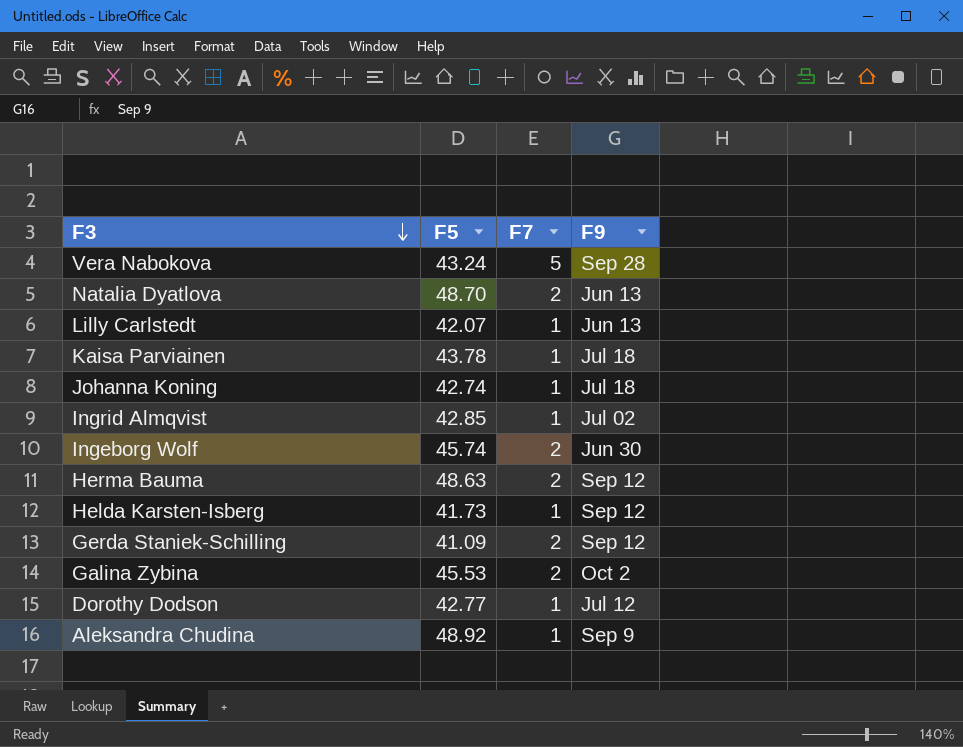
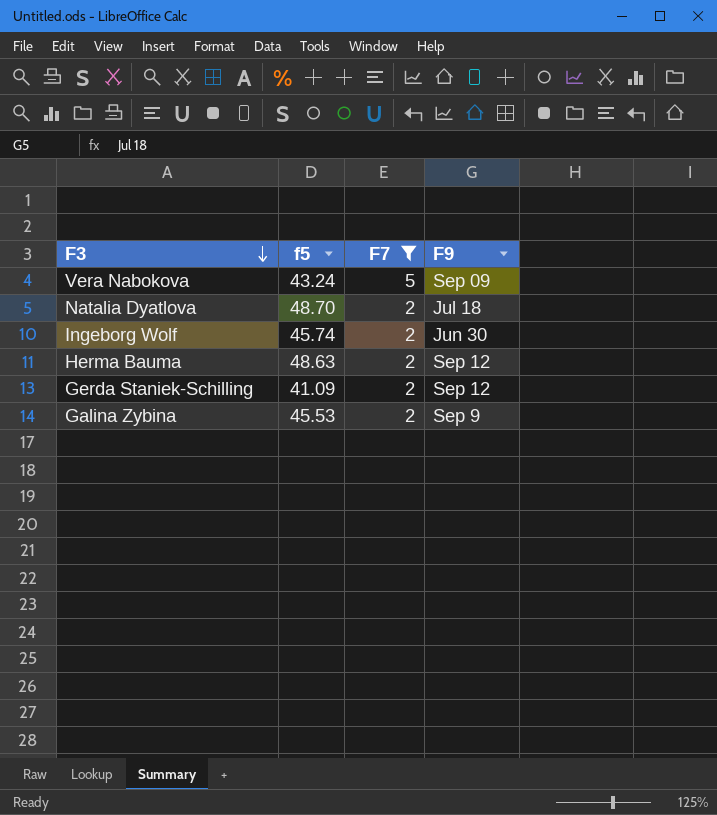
filter: none -> F7 != 1
column name: F5 -> f5
Vera Nabokova | F9: Sep 28 -> Sep 09
Natalia Dyatlova | F9: Jun 13 -> Jul 18
Galina Zybina | F9: Oct 2 -> Sep 9

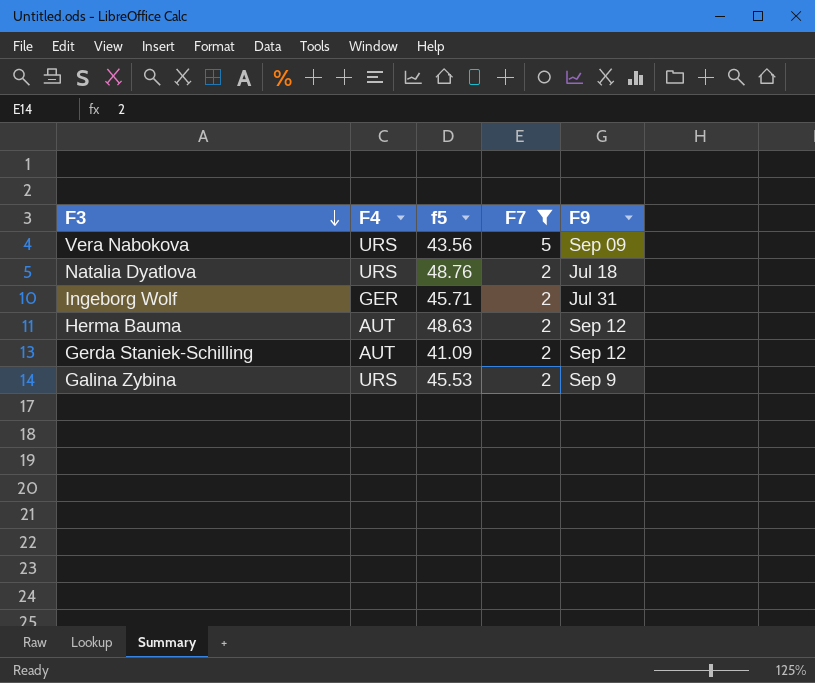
column F4 | position: none -> 2
Vera Nabokova | f5: 43.24 -> 43.56
Natalia Dyatlova | f5: 48.70 -> 48.76
Ingeborg Wolf | f5: 45.74 -> 45.71
Ingeborg Wolf | F9: Jun 30 -> Jul 31

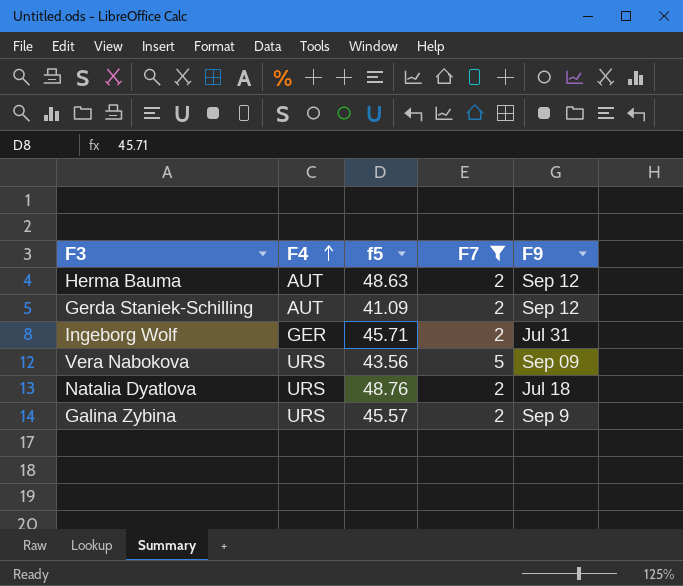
row order: F3 descending -> F4 ascending
Galina Zybina | f5: 45.53 -> 45.57

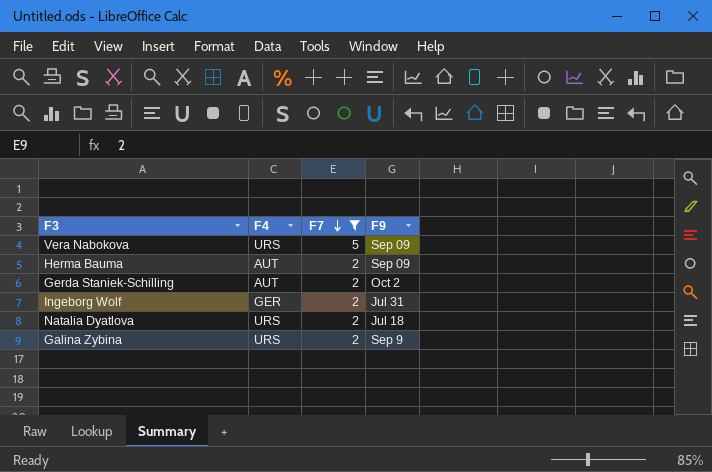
row order: F4 ascending -> F7 descending
column f5 | position: 3 -> none
Herma Bauma | F9: Sep 12 -> Sep 09
Gerda Staniek-Schilling | F9: Sep 12 -> Oct 2

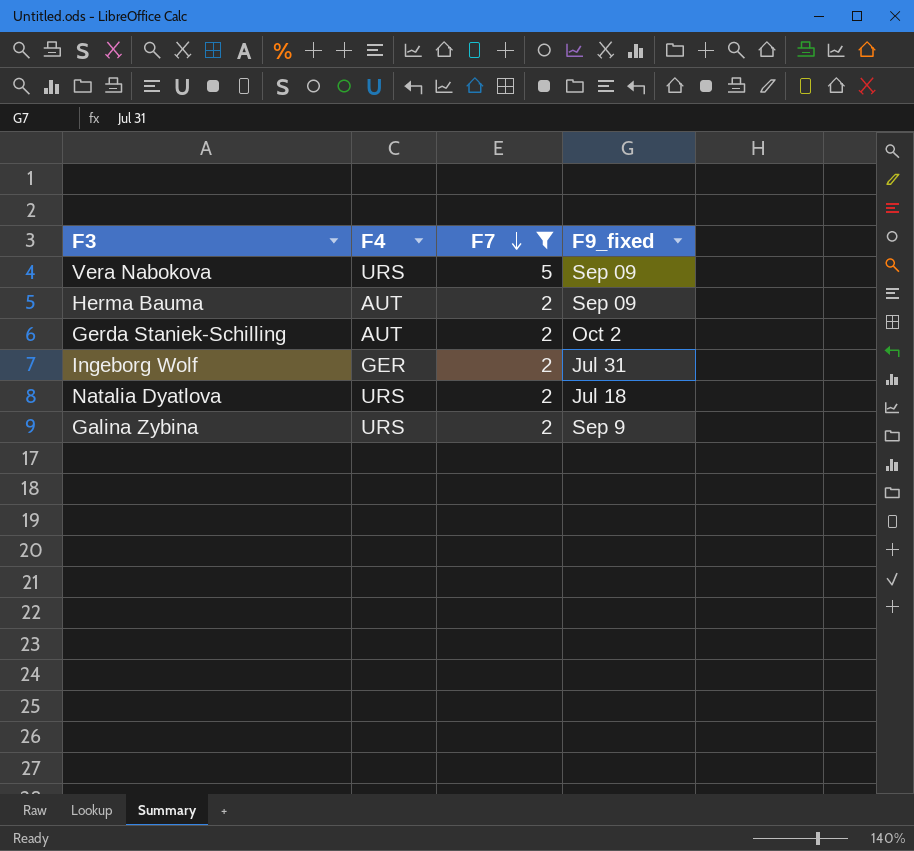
column name: F9 -> F9_fixed

